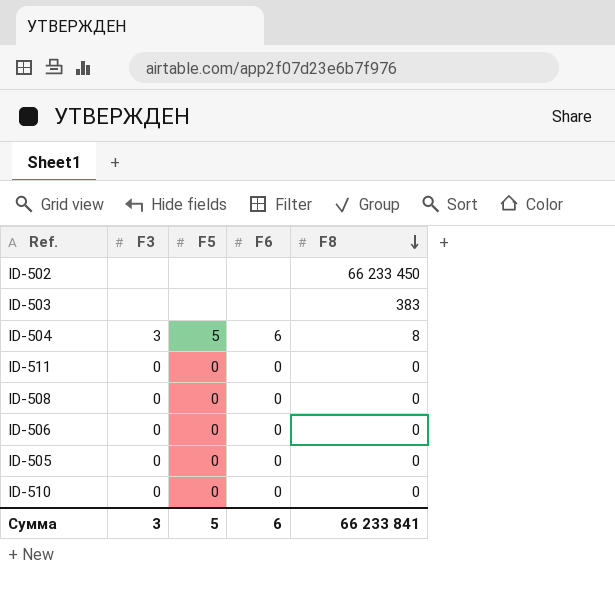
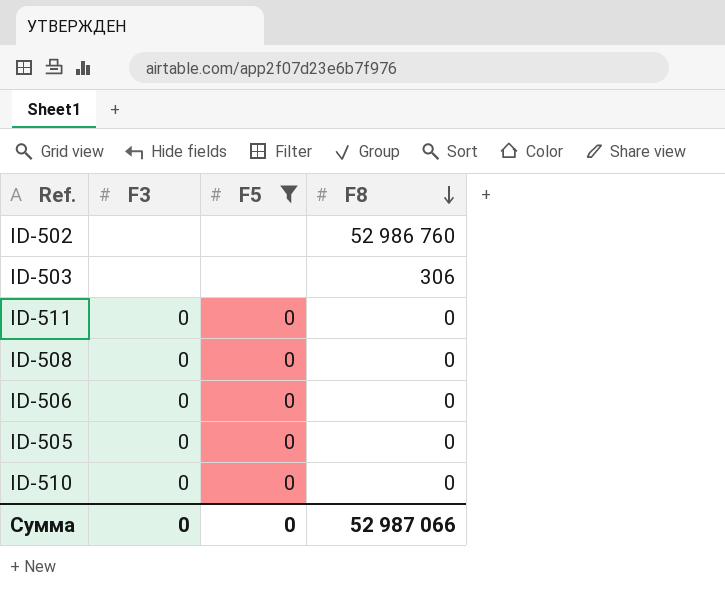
filter: none -> F5 != 5
column F6 | position: 4 -> none
ID-502 | F8: 66 233 450 -> 52 986 760
ID-503 | F8: 383 -> 306
Сумма | F3: 3 -> 0
Сумма | F5: 5 -> 0
Сумма | F8: 66 233 841 -> 52 987 066

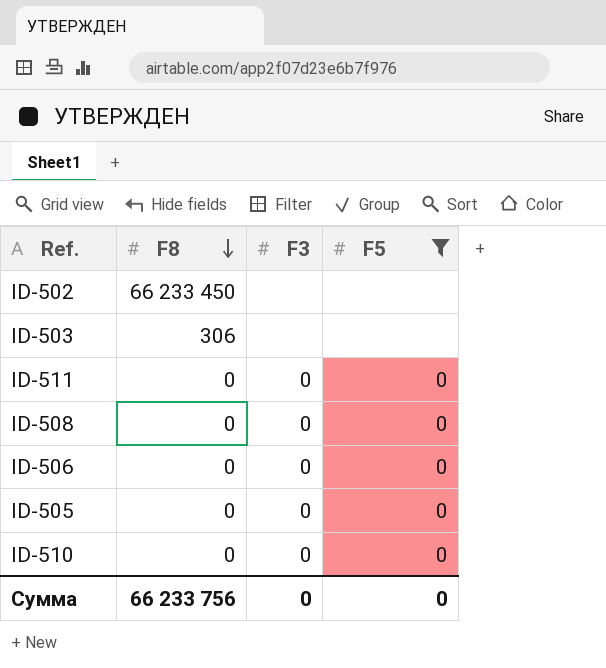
column F8 | position: 4 -> 2
ID-502 | F8: 52 986 760 -> 66 233 450
Сумма | F8: 52 987 066 -> 66 233 756

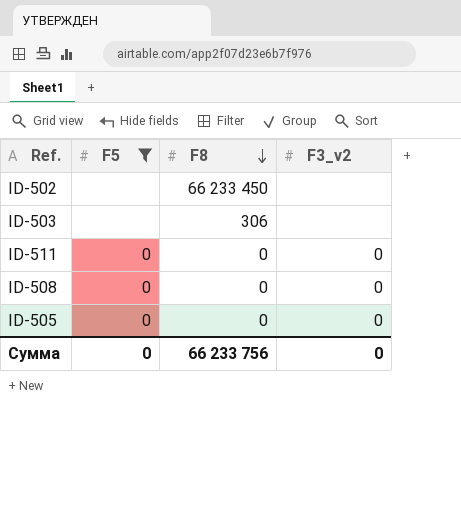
column F5 | position: 4 -> 2
column name: F3 -> F3_v2
row ID-506: 0 | 0 | 0 -> none
row ID-510: 0 | 0 | 0 -> none

